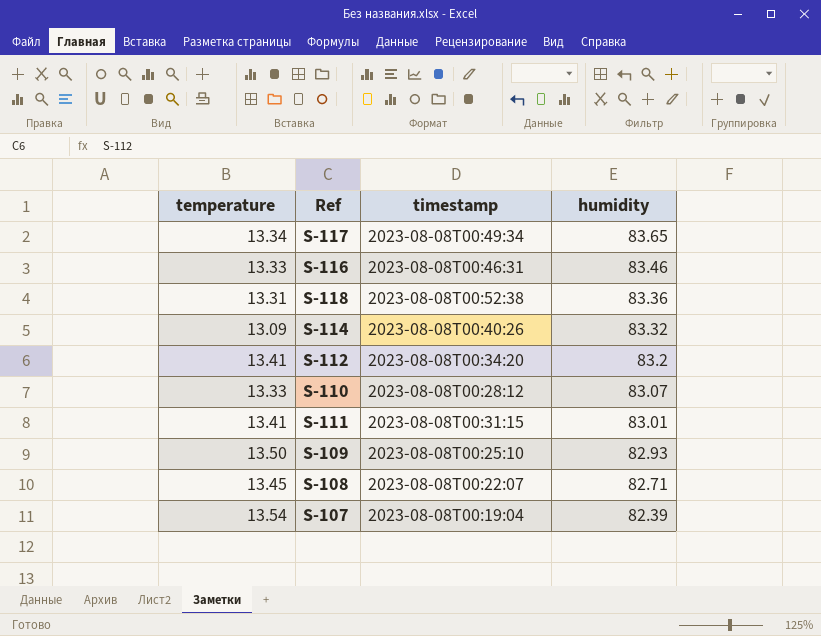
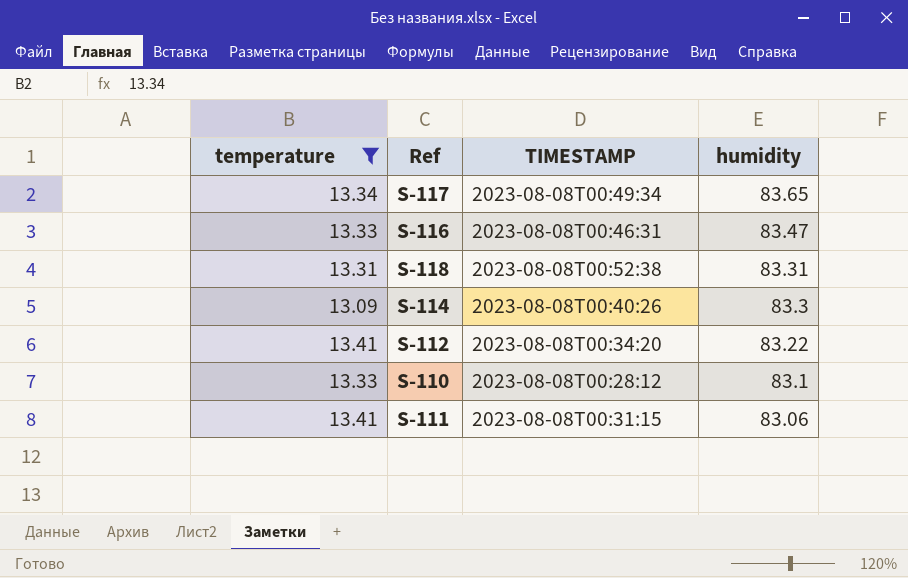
filter: none -> temperature <= 13.41
column name: timestamp -> TIMESTAMP
S-116 | humidity: 83.46 -> 83.47
S-118 | humidity: 83.36 -> 83.31
S-114 | humidity: 83.32 -> 83.3
S-112 | humidity: 83.2 -> 83.22
S-110 | humidity: 83.07 -> 83.1
S-111 | humidity: 83.01 -> 83.06

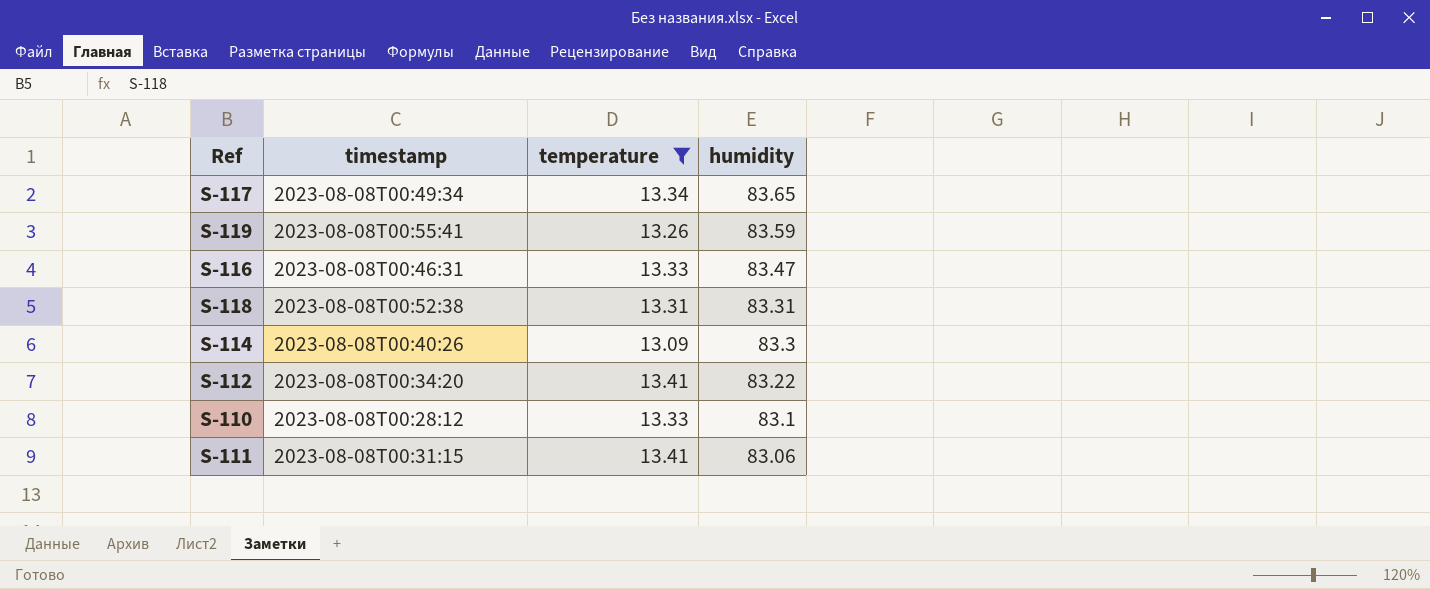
column name: TIMESTAMP -> timestamp
column temperature | position: 1 -> 3
row S-119: none -> 2023-08-08T00:55:41 | 13.26 | 83.59

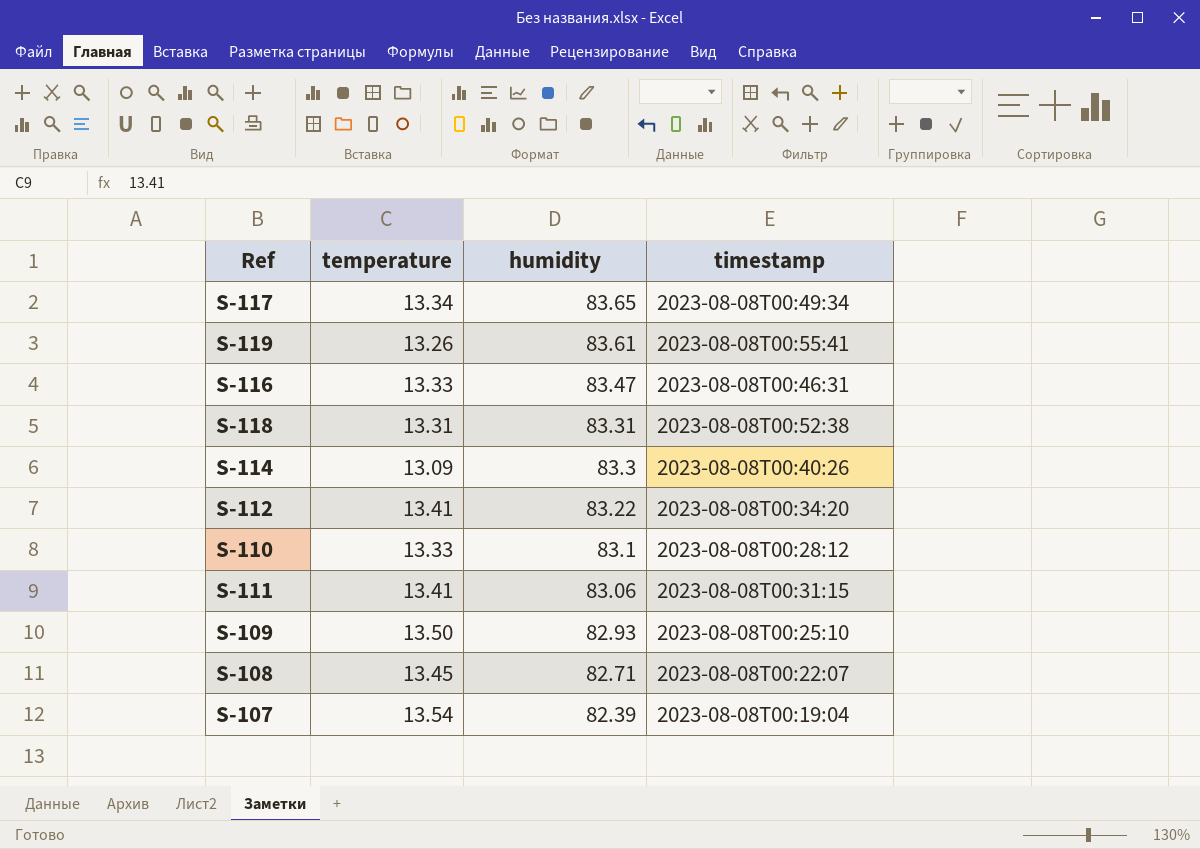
filter: temperature <= 13.41 -> none
column timestamp | position: 2 -> 4
S-119 | humidity: 83.59 -> 83.61

